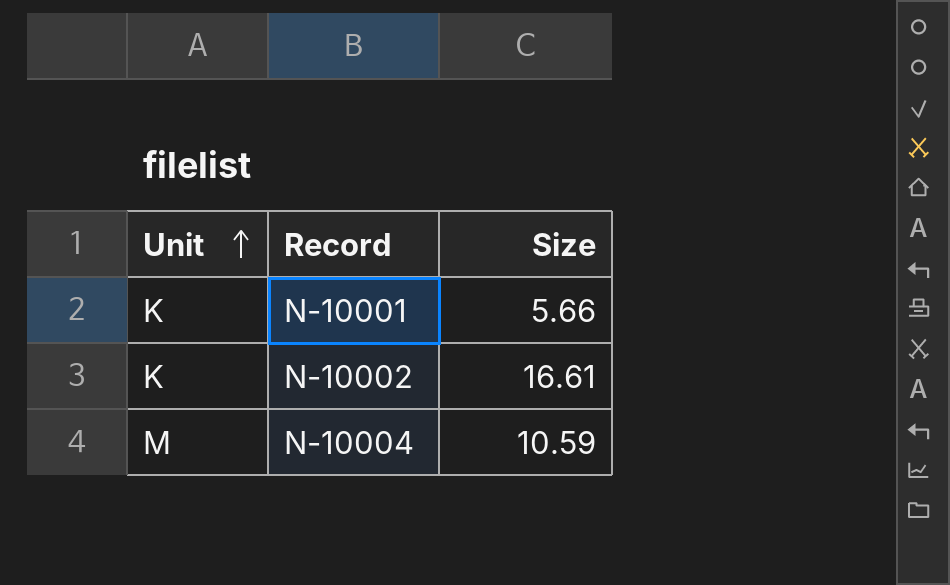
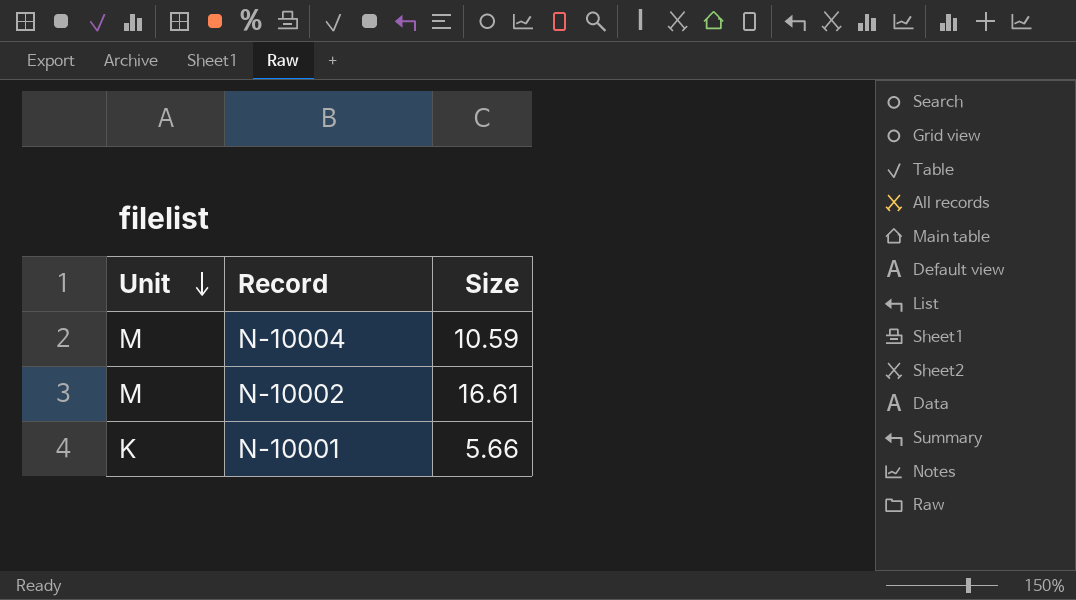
row order: Unit ascending -> Unit descending
N-10002 | Unit: K -> M

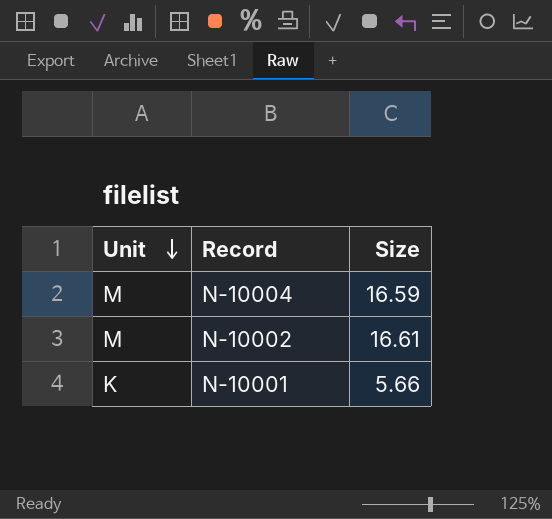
N-10004 | Size: 10.59 -> 16.59

